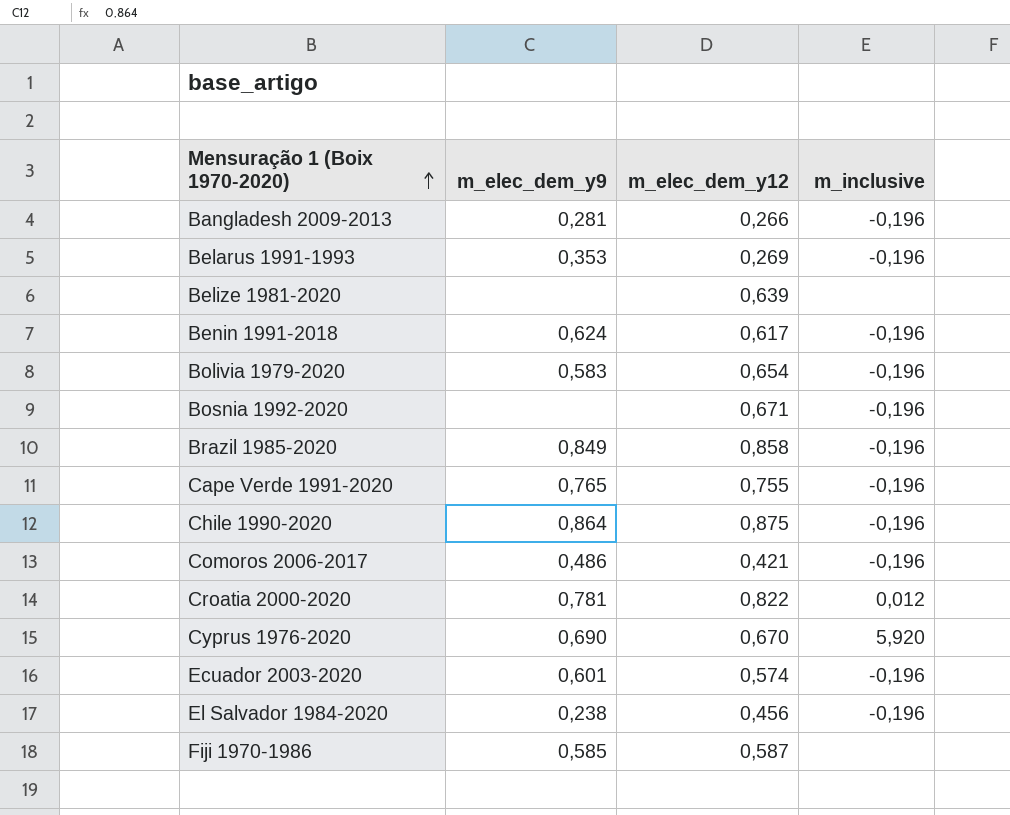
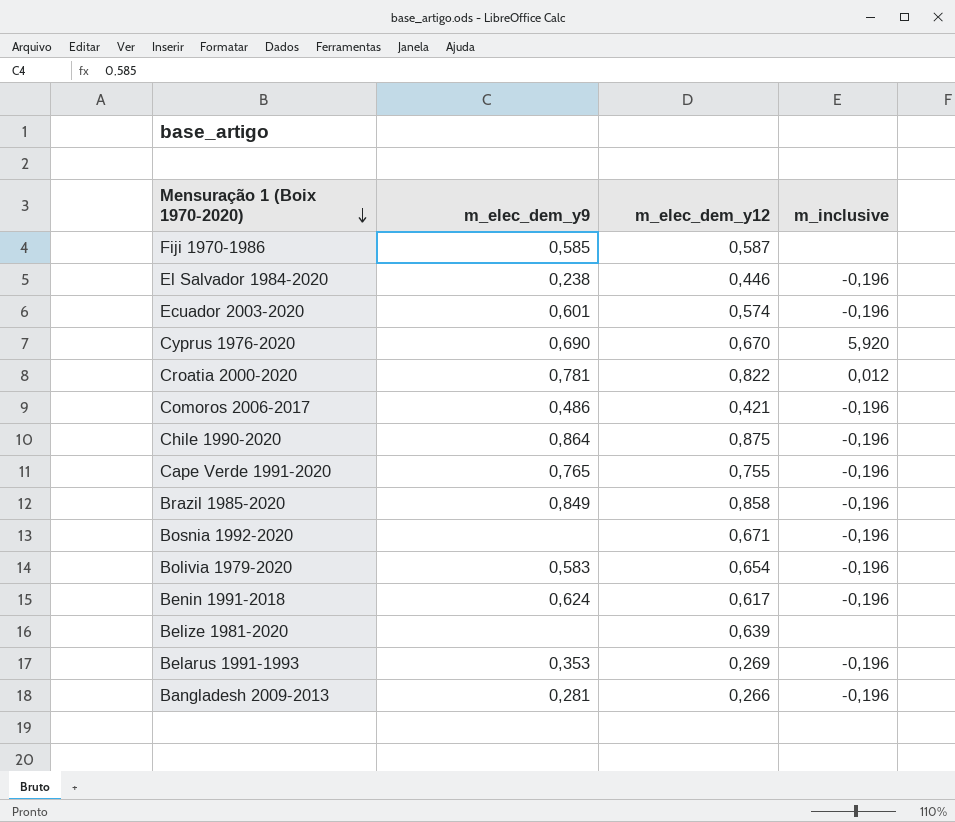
row order: Mensuração 1 (Boix 1970-2020) ascending -> Mensuração 1 (Boix 1970-2020) descending
El Salvador 1984-2020 | m_elec_dem_y12: 0,456 -> 0,446

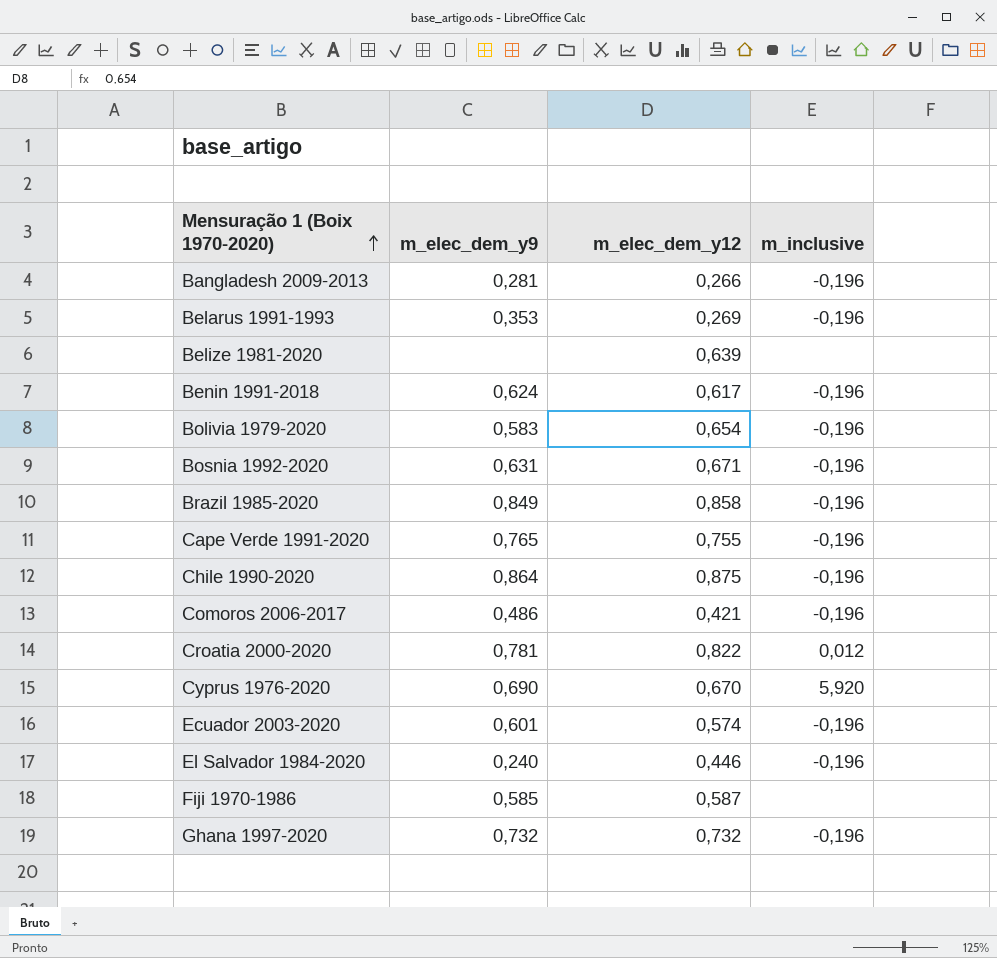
row order: Mensuração 1 (Boix 1970-2020) descending -> Mensuração 1 (Boix 1970-2020) ascending
Bosnia 1992-2020 | m_elec_dem_y9: none -> 0,631
El Salvador 1984-2020 | m_elec_dem_y9: 0,238 -> 0,240
row Ghana 1997-2020: none -> 0,732 | 0,732 | -0,196

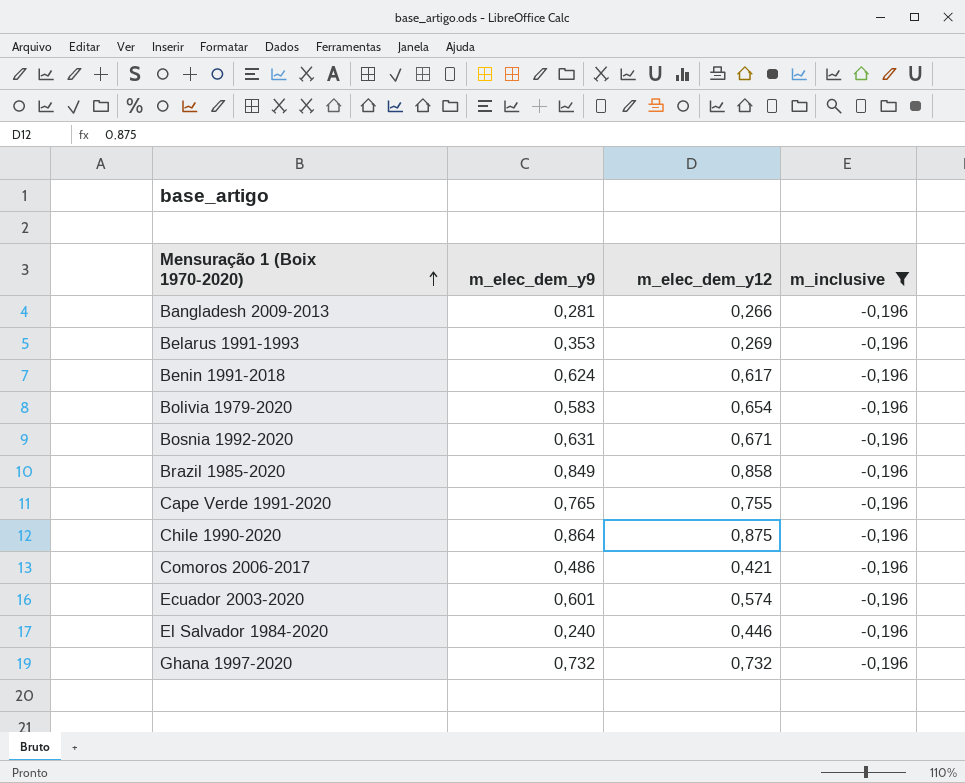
filter: none -> m_inclusive = -0,196

